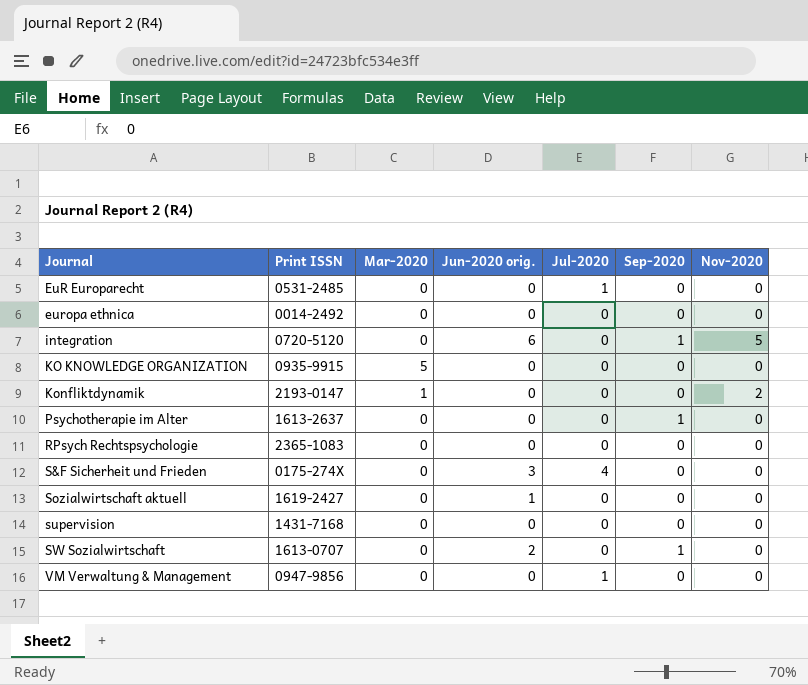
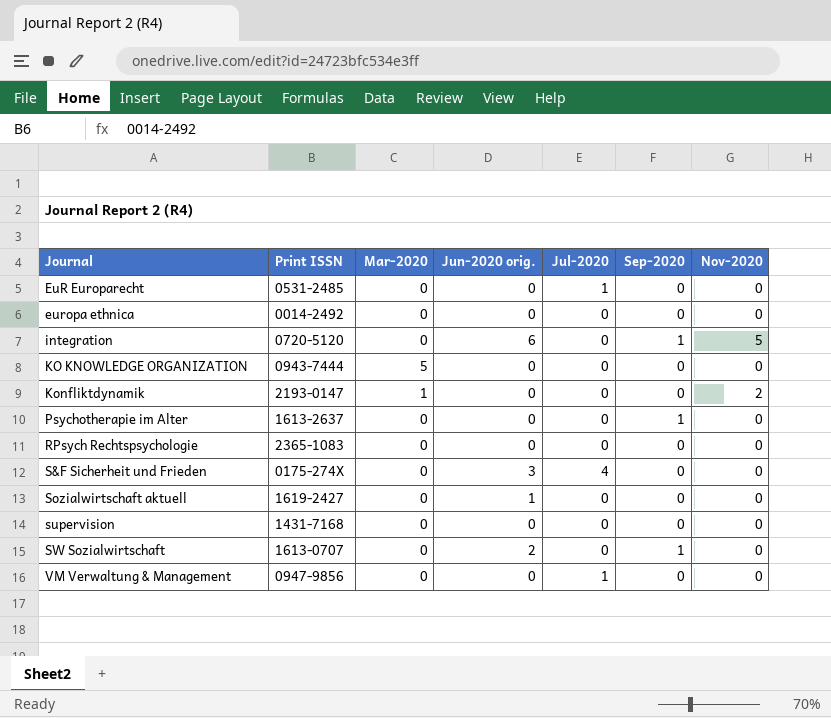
KO KNOWLEDGE ORGANIZATION | Print ISSN: 0935-9915 -> 0943-7444

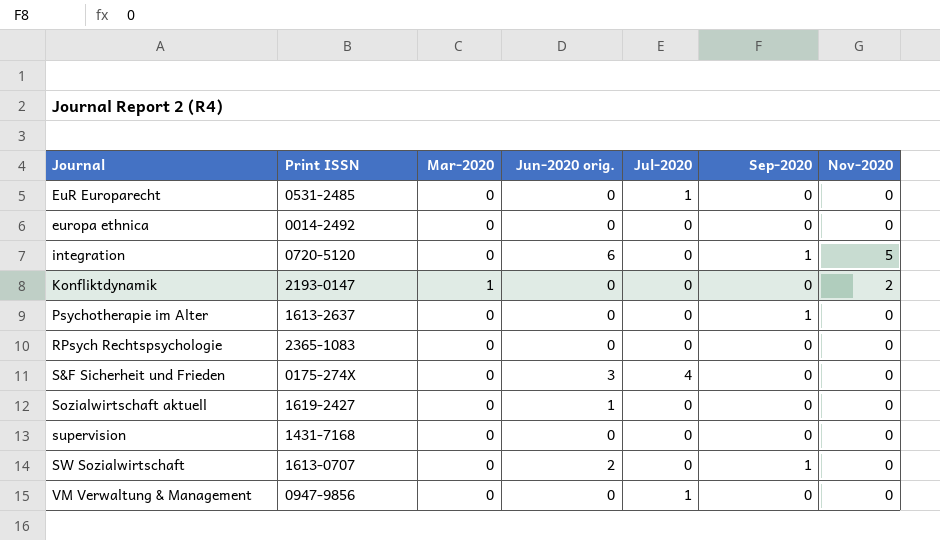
row KO KNOWLEDGE ORGANIZATION: 0943-7444 | 5 | 0 | 0 | 0 | 0 -> none

